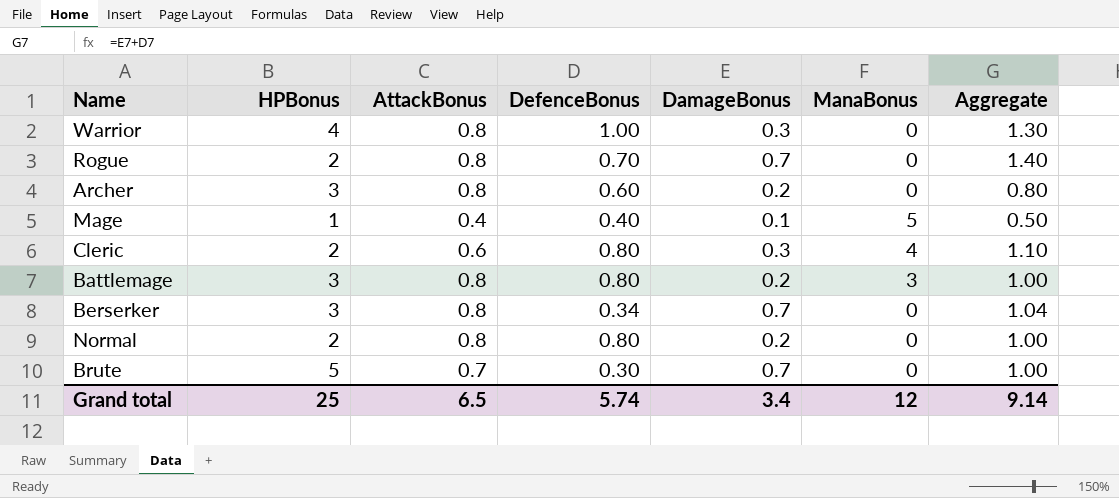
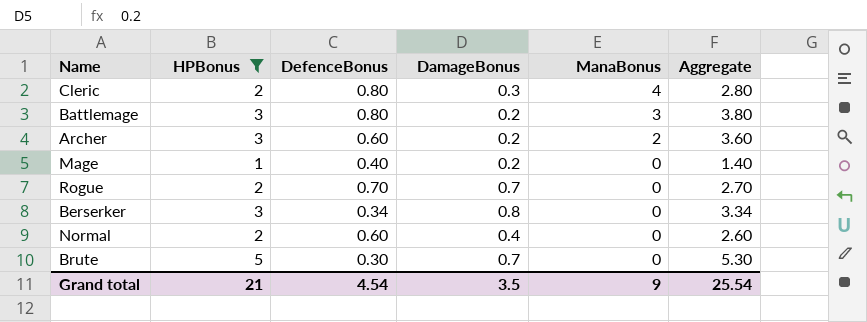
filter: none -> HPBonus != 4
row order: none -> ManaBonus descending
column AttackBonus | position: 3 -> none
column Aggregate | formula: [DefenceBonus] + [DamageBonus] -> [HPBonus] + [DefenceBonus]
Archer | ManaBonus: 0 -> 2
Mage | DamageBonus: 0.1 -> 0.2
Mage | ManaBonus: 5 -> 0
Berserker | DamageBonus: 0.7 -> 0.8
Normal | DefenceBonus: 0.80 -> 0.60
Normal | DamageBonus: 0.2 -> 0.4
Grand total | HPBonus: 25 -> 21
Grand total | DefenceBonus: 5.74 -> 4.54
Grand total | DamageBonus: 3.4 -> 3.5
Grand total | ManaBonus: 12 -> 9
Grand total | Aggregate: 9.14 -> 25.54

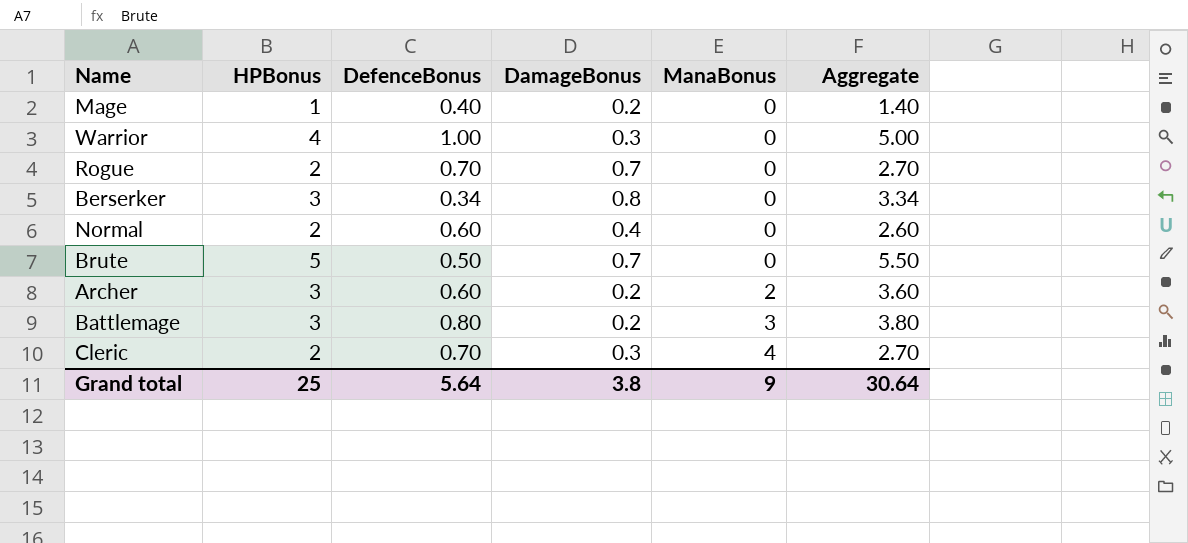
filter: HPBonus != 4 -> none
row order: ManaBonus descending -> ManaBonus ascending
Brute | DefenceBonus: 0.30 -> 0.50
Brute | Aggregate: 5.30 -> 5.50
Cleric | DefenceBonus: 0.80 -> 0.70
Cleric | Aggregate: 2.80 -> 2.70
Grand total | HPBonus: 21 -> 25
Grand total | DefenceBonus: 4.54 -> 5.64
Grand total | DamageBonus: 3.5 -> 3.8
Grand total | Aggregate: 25.54 -> 30.64

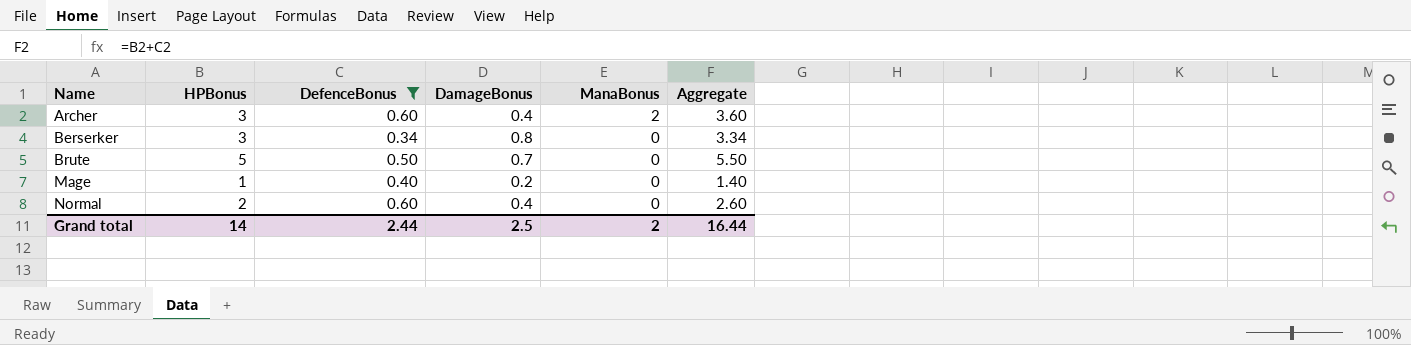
filter: none -> DefenceBonus <= 0.60
row order: ManaBonus ascending -> Name ascending
Archer | DamageBonus: 0.2 -> 0.4
Grand total | HPBonus: 25 -> 14
Grand total | DefenceBonus: 5.64 -> 2.44
Grand total | DamageBonus: 3.8 -> 2.5
Grand total | ManaBonus: 9 -> 2
Grand total | Aggregate: 30.64 -> 16.44

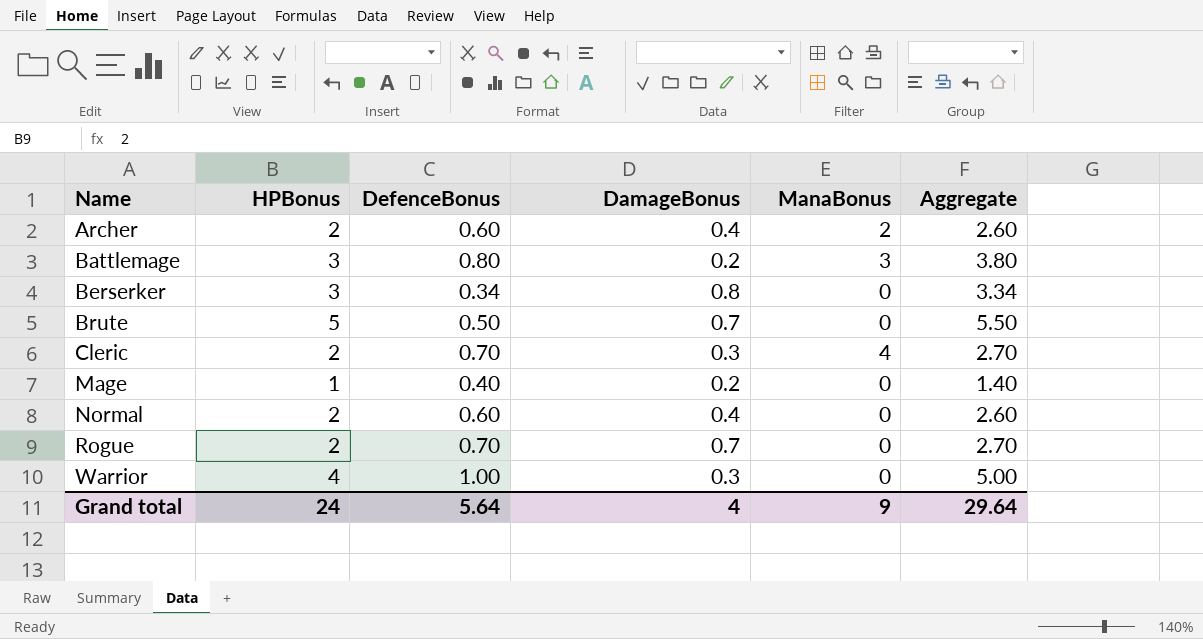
filter: DefenceBonus <= 0.60 -> none
Archer | HPBonus: 3 -> 2
Archer | Aggregate: 3.60 -> 2.60
Grand total | HPBonus: 14 -> 24
Grand total | DefenceBonus: 2.44 -> 5.64
Grand total | DamageBonus: 2.5 -> 4
Grand total | ManaBonus: 2 -> 9
Grand total | Aggregate: 16.44 -> 29.64

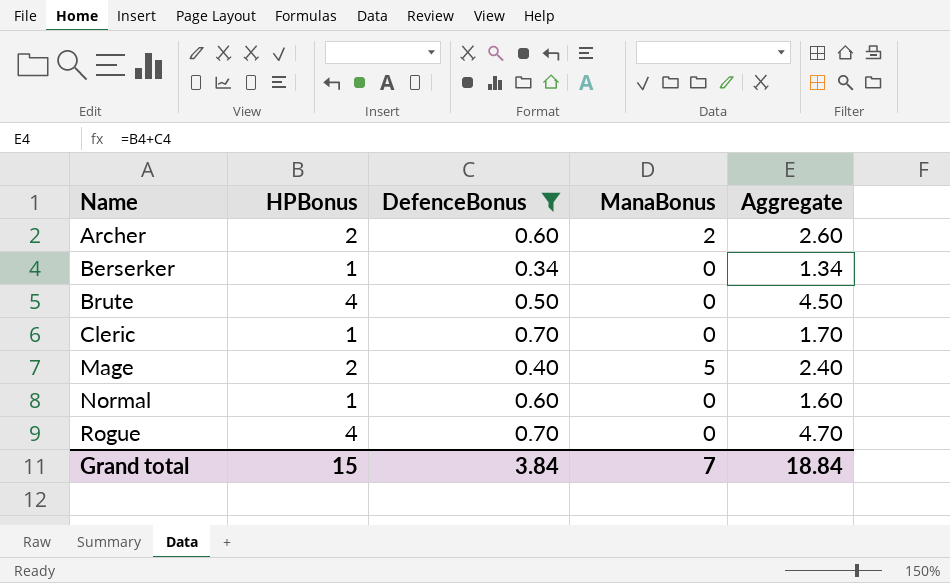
filter: none -> DefenceBonus <= 0.70
column DamageBonus | position: 4 -> none
Berserker | HPBonus: 3 -> 1
Berserker | Aggregate: 3.34 -> 1.34
Brute | HPBonus: 5 -> 4
Brute | Aggregate: 5.50 -> 4.50
Cleric | HPBonus: 2 -> 1
Cleric | ManaBonus: 4 -> 0
Cleric | Aggregate: 2.70 -> 1.70
Mage | HPBonus: 1 -> 2
Mage | ManaBonus: 0 -> 5
Mage | Aggregate: 1.40 -> 2.40
Normal | HPBonus: 2 -> 1
Normal | Aggregate: 2.60 -> 1.60
Rogue | HPBonus: 2 -> 4
Rogue | Aggregate: 2.70 -> 4.70
Grand total | HPBonus: 24 -> 15
Grand total | DefenceBonus: 5.64 -> 3.84
Grand total | ManaBonus: 9 -> 7
Grand total | Aggregate: 29.64 -> 18.84

